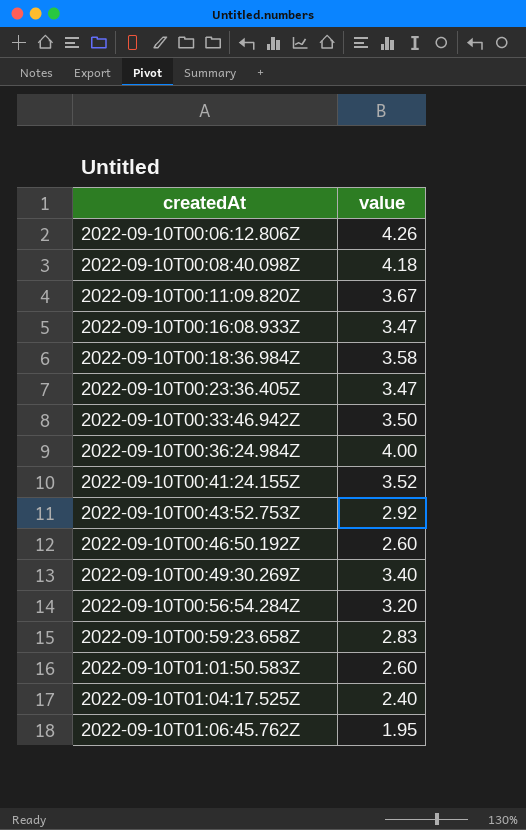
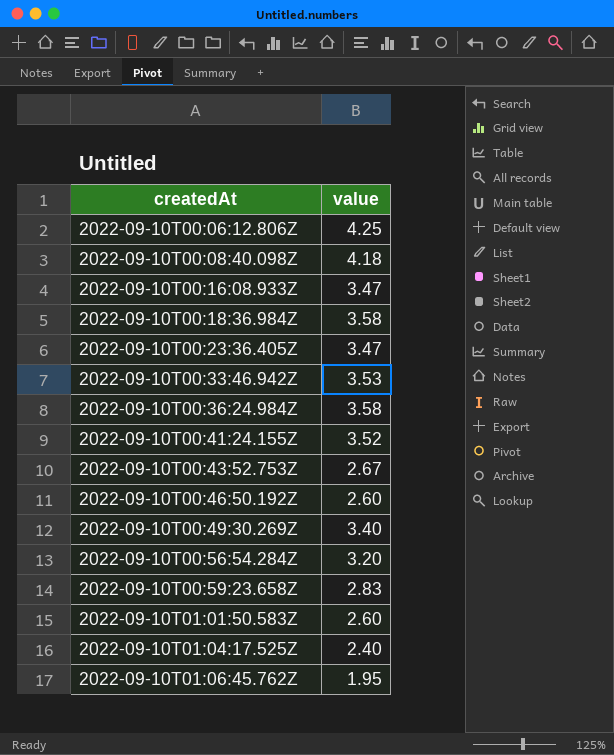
row 2022-09-10T00:11:09.820Z: 3.67 -> none
2022-09-10T00:06:12.806Z | value: 4.26 -> 4.25
2022-09-10T00:33:46.942Z | value: 3.50 -> 3.53
2022-09-10T00:36:24.984Z | value: 4.00 -> 3.58
2022-09-10T00:43:52.753Z | value: 2.92 -> 2.67

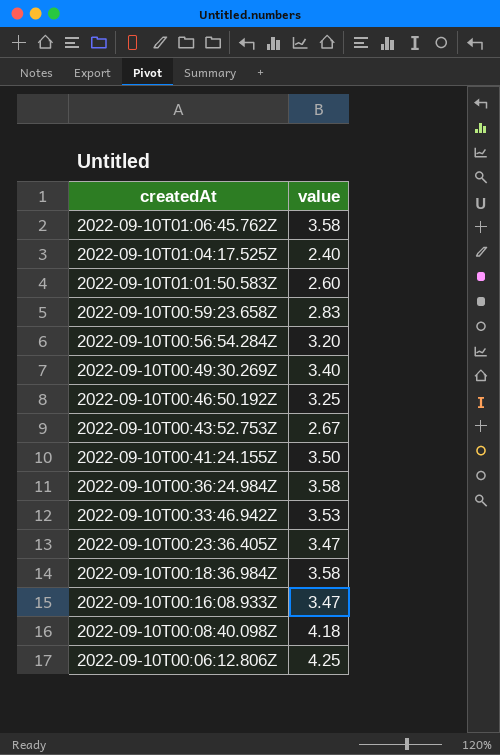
row order: createdAt ascending -> createdAt descending
2022-09-10T01:06:45.762Z | value: 1.95 -> 3.58
2022-09-10T00:46:50.192Z | value: 2.60 -> 3.25
2022-09-10T00:41:24.155Z | value: 3.52 -> 3.50

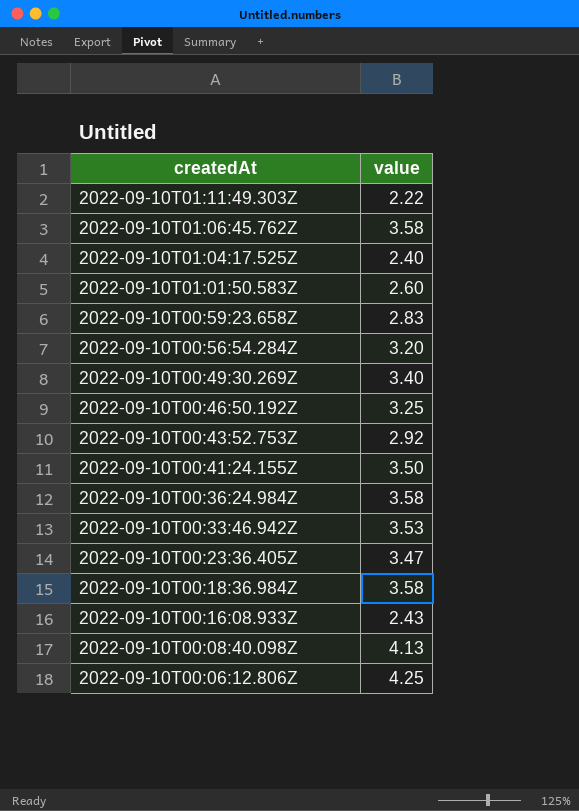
row 2022-09-10T01:11:49.303Z: none -> 2.22
2022-09-10T00:43:52.753Z | value: 2.67 -> 2.92
2022-09-10T00:16:08.933Z | value: 3.47 -> 2.43
2022-09-10T00:08:40.098Z | value: 4.18 -> 4.13

